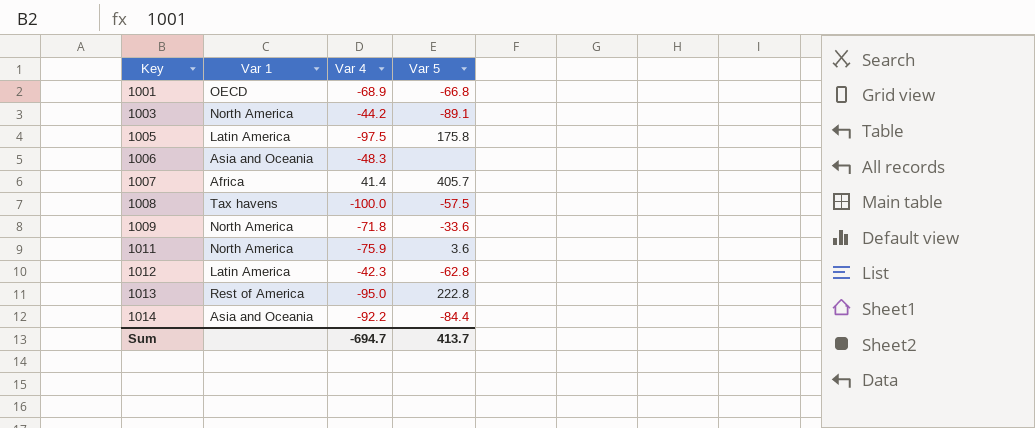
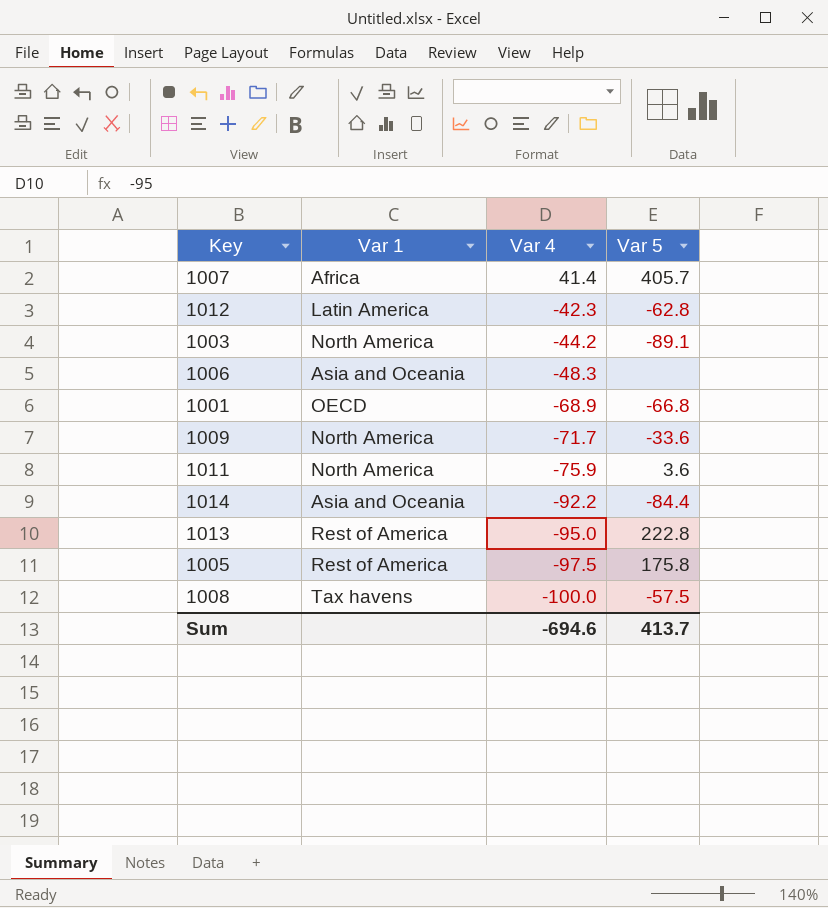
row order: Key ascending -> Var 4 descending
1009 | Var 4: -71.8 -> -71.7
1005 | Var 1: Latin America -> Rest of America
Sum | Var 4: -694.7 -> -694.6

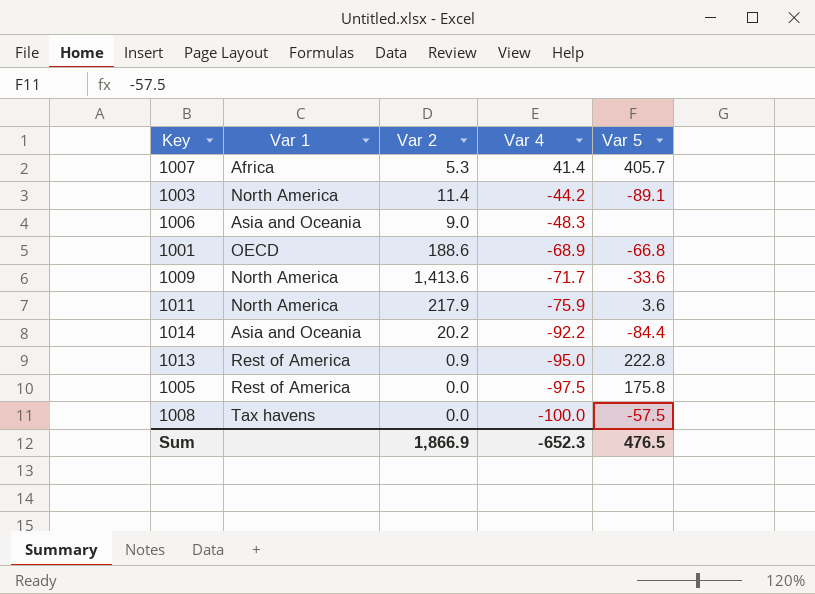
column Var 2 | position: none -> 3
row 1012: Latin America | -42.3 | -62.8 -> none
Sum | Var 4: -694.6 -> -652.3
Sum | Var 5: 413.7 -> 476.5

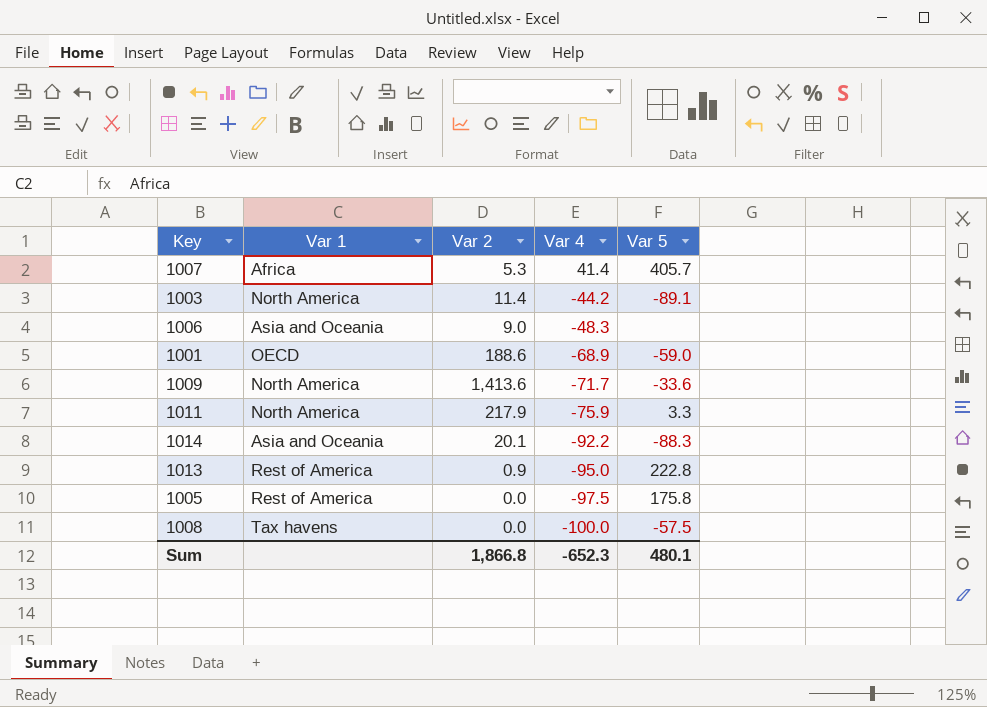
1001 | Var 5: -66.8 -> -59.0
1011 | Var 5: 3.6 -> 3.3
1014 | Var 2: 20.2 -> 20.1
1014 | Var 5: -84.4 -> -88.3
Sum | Var 2: 1,866.9 -> 1,866.8
Sum | Var 5: 476.5 -> 480.1

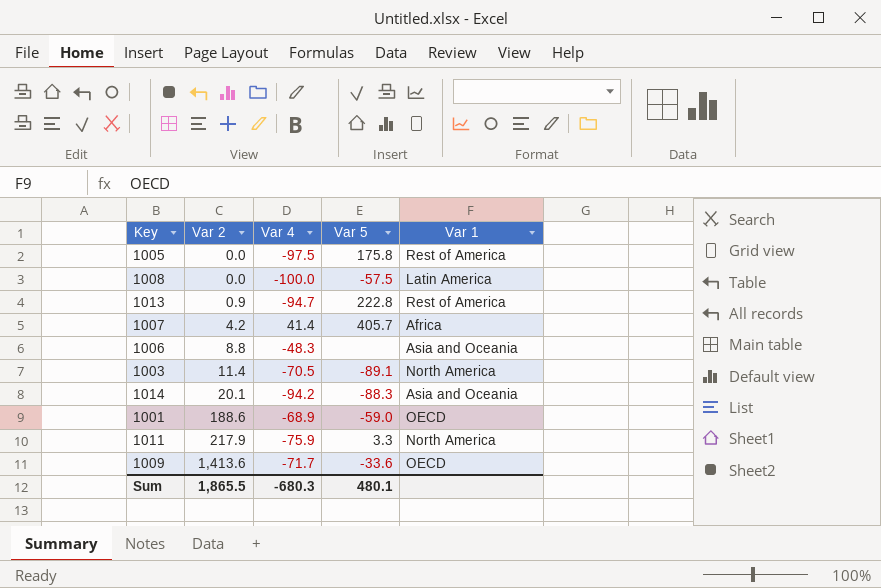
row order: Var 4 descending -> Var 2 ascending
column Var 1 | position: 2 -> 5
1008 | Var 1: Tax havens -> Latin America
1013 | Var 4: -95.0 -> -94.7
1007 | Var 2: 5.3 -> 4.2
1006 | Var 2: 9.0 -> 8.8
1003 | Var 4: -44.2 -> -70.5
1014 | Var 4: -92.2 -> -94.2
1009 | Var 1: North America -> OECD
Sum | Var 2: 1,866.8 -> 1,865.5
Sum | Var 4: -652.3 -> -680.3

